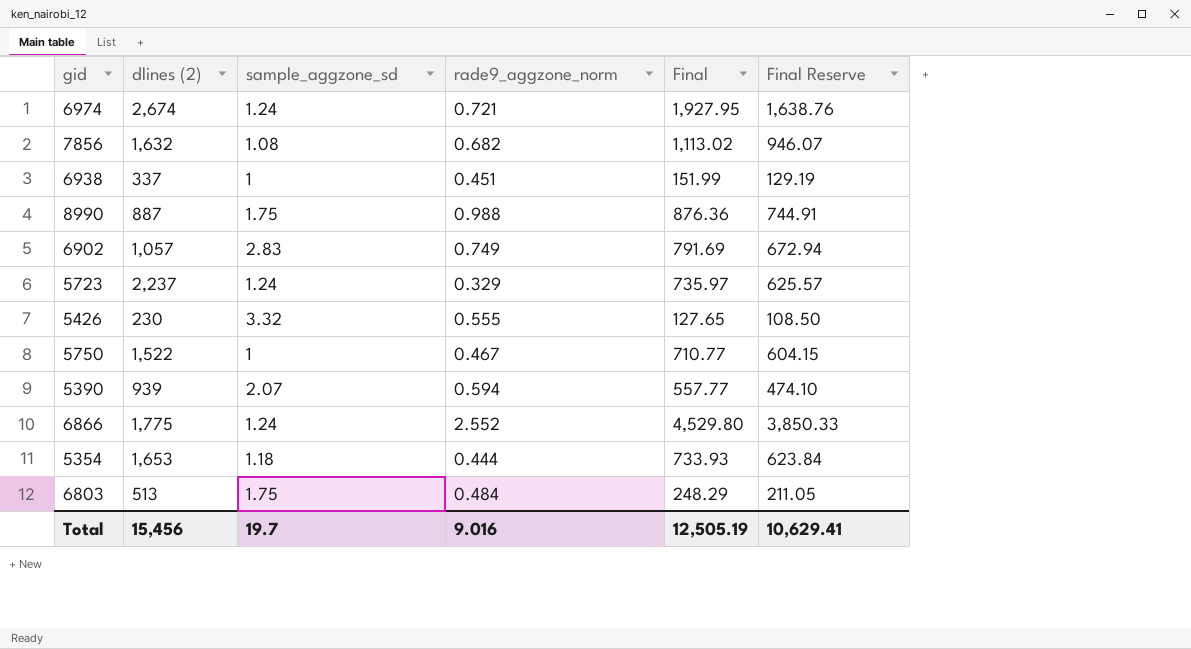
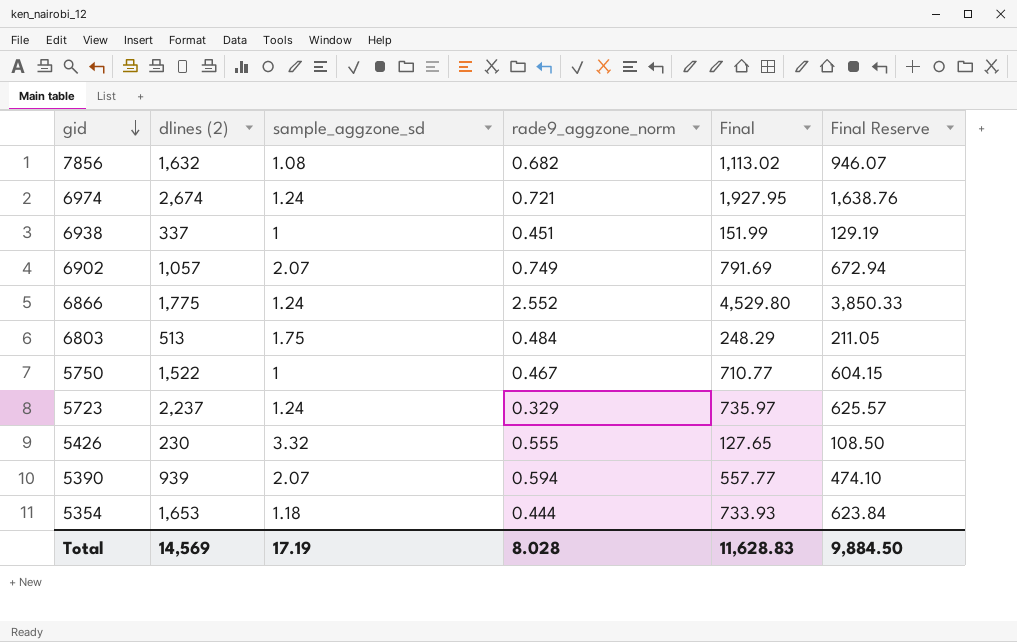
row order: none -> gid descending
row 8990: 887 | 1.75 | 0.988 | 876.36 | 744.91 -> none
6902 | sample_aggzone_sd: 2.83 -> 2.07
Total | dlines (2): 15,456 -> 14,569
Total | sample_aggzone_sd: 19.7 -> 17.19
Total | rade9_aggzone_norm: 9.016 -> 8.028
Total | Final: 12,505.19 -> 11,628.83
Total | Final Reserve: 10,629.41 -> 9,884.50

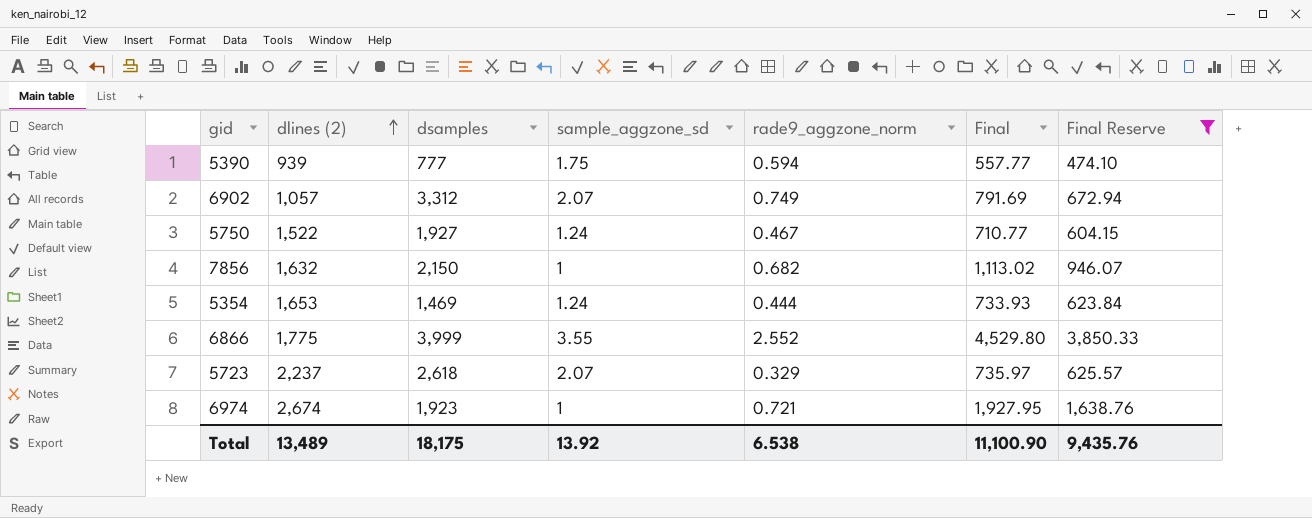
filter: none -> Final Reserve >= 474.10
row order: gid descending -> dlines (2) ascending
column dsamples | position: none -> 3
5390 | sample_aggzone_sd: 2.07 -> 1.75
5750 | sample_aggzone_sd: 1 -> 1.24
7856 | sample_aggzone_sd: 1.08 -> 1
5354 | sample_aggzone_sd: 1.18 -> 1.24
6866 | sample_aggzone_sd: 1.24 -> 3.55
5723 | sample_aggzone_sd: 1.24 -> 2.07
6974 | sample_aggzone_sd: 1.24 -> 1
Total | dlines (2): 14,569 -> 13,489
Total | sample_aggzone_sd: 17.19 -> 13.92
Total | rade9_aggzone_norm: 8.028 -> 6.538
Total | Final: 11,628.83 -> 11,100.90
Total | Final Reserve: 9,884.50 -> 9,435.76

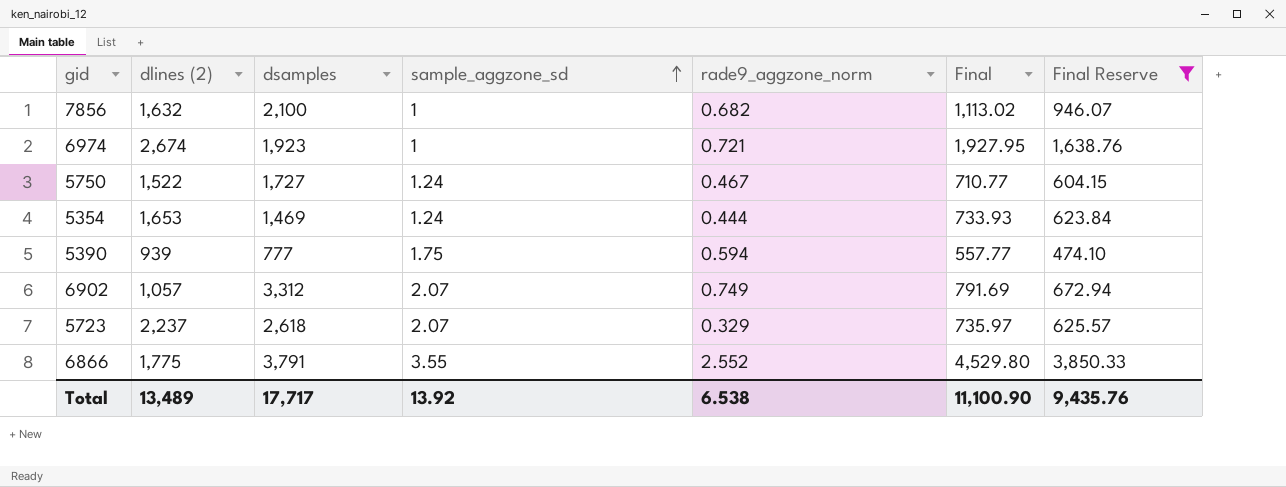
row order: dlines (2) ascending -> sample_aggzone_sd ascending
7856 | dsamples: 2,150 -> 2,100
5750 | dsamples: 1,927 -> 1,727
6866 | dsamples: 3,999 -> 3,791
Total | dsamples: 18,175 -> 17,717

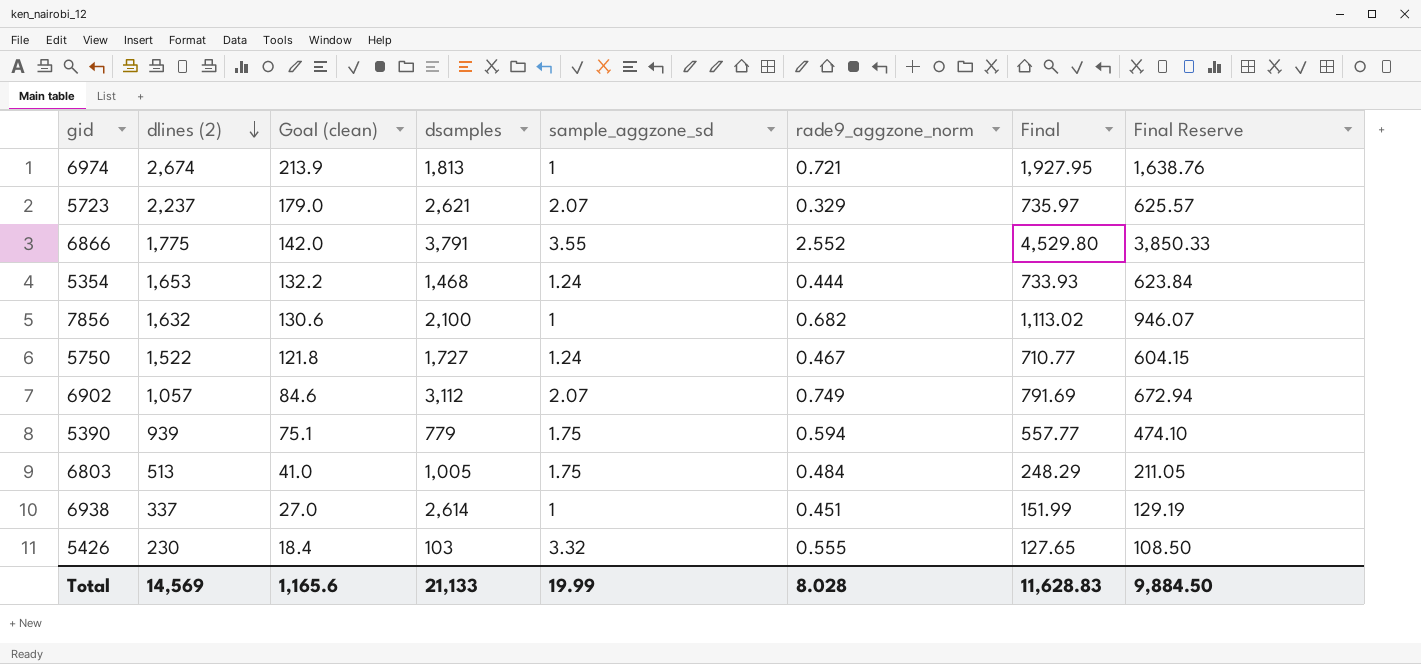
filter: Final Reserve >= 474.10 -> none
row order: sample_aggzone_sd ascending -> dlines (2) descending
column Goal (clean) | formula: none -> [dlines (2)] * 0.08
6974 | dsamples: 1,923 -> 1,813
5723 | dsamples: 2,618 -> 2,621
5354 | dsamples: 1,469 -> 1,468
6902 | dsamples: 3,312 -> 3,112
5390 | dsamples: 777 -> 779
Total | dlines (2): 13,489 -> 14,569
Total | dsamples: 17,717 -> 21,133
Total | sample_aggzone_sd: 13.92 -> 19.99
Total | rade9_aggzone_norm: 6.538 -> 8.028
Total | Final: 11,100.90 -> 11,628.83
Total | Final Reserve: 9,435.76 -> 9,884.50

